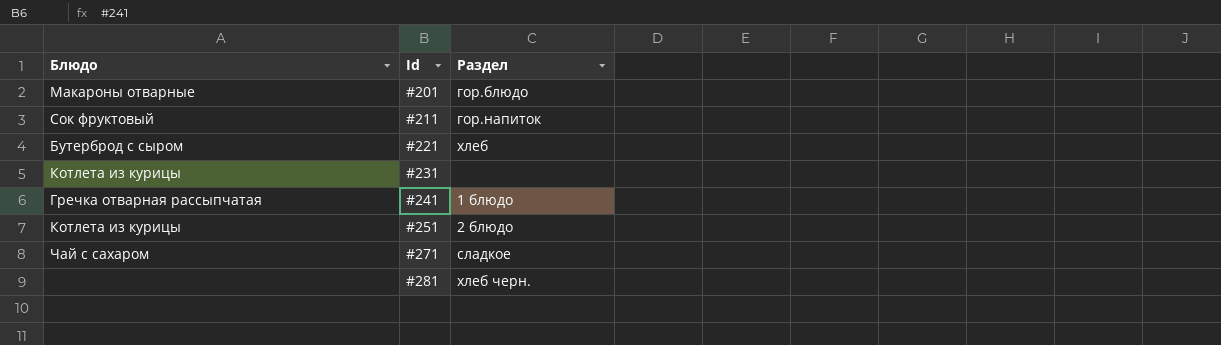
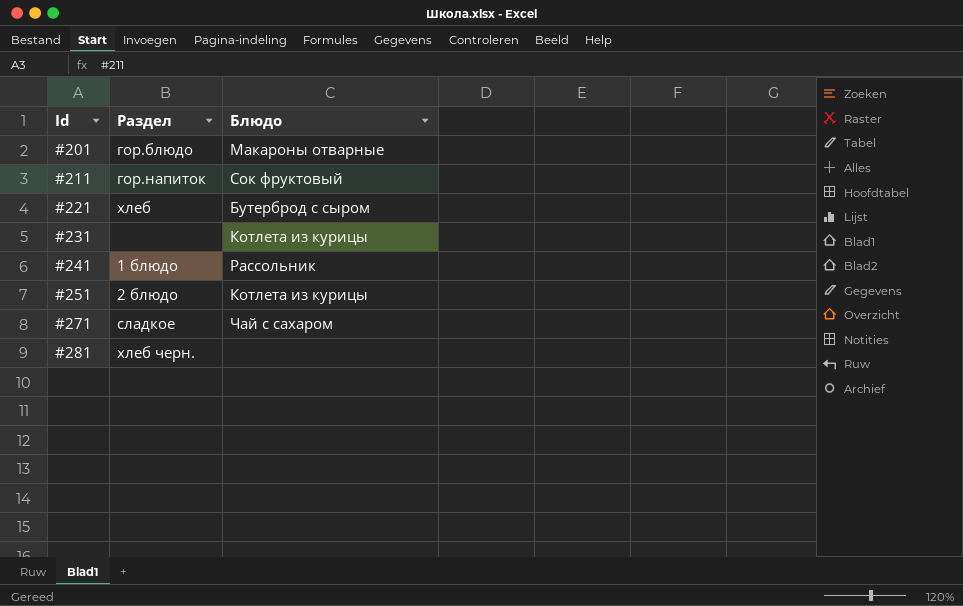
column Блюдо | position: 1 -> 3
#241 | Блюдо: Гречка отварная рассыпчатая -> Рассольник

